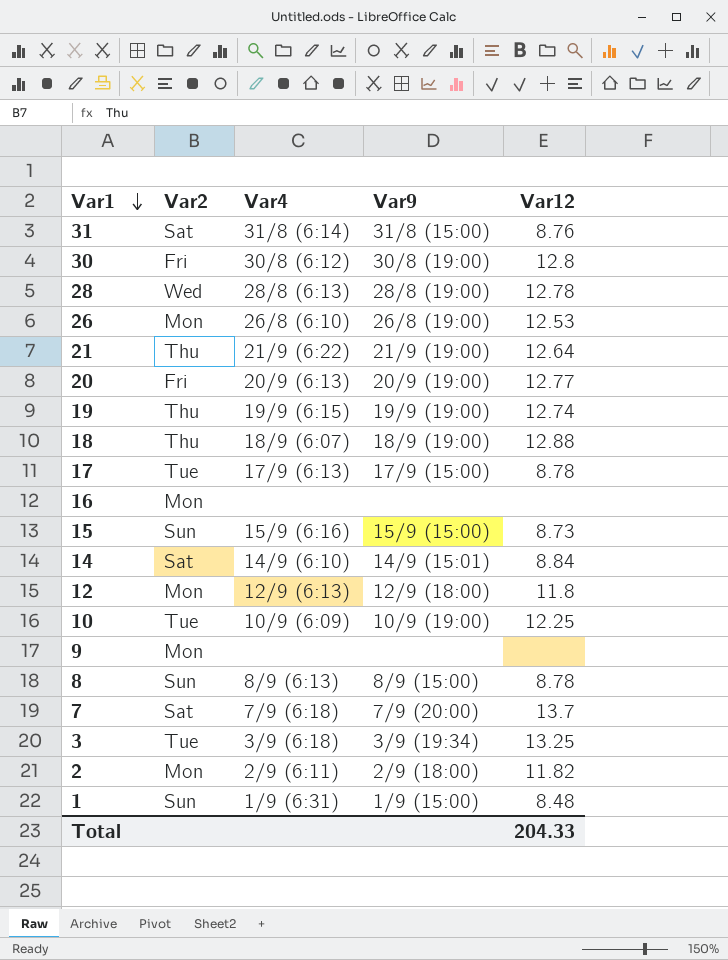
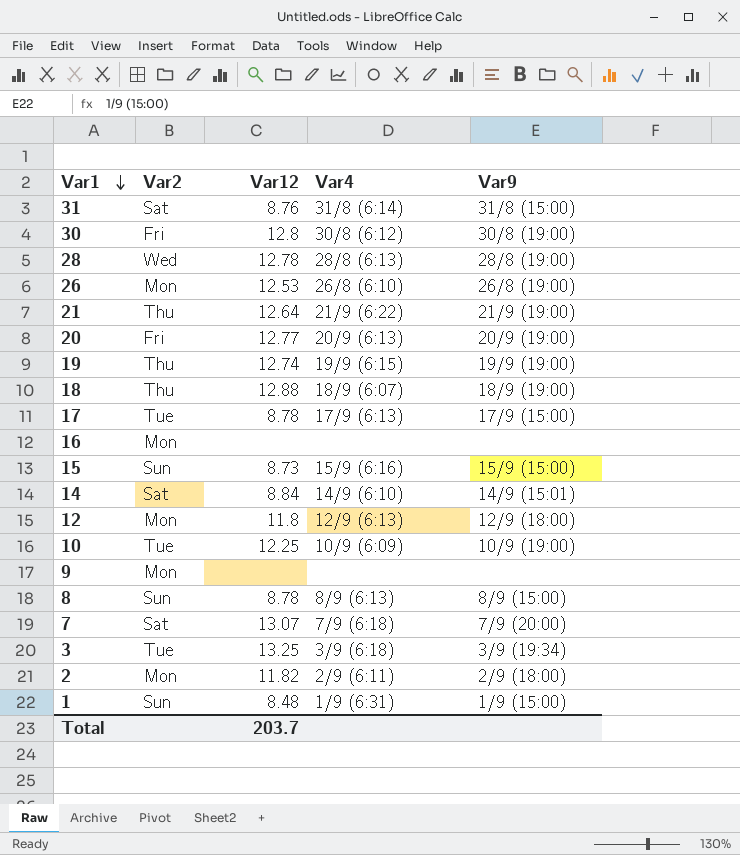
column Var12 | position: 5 -> 3
7 | Var12: 13.7 -> 13.07
Total | Var12: 204.33 -> 203.7

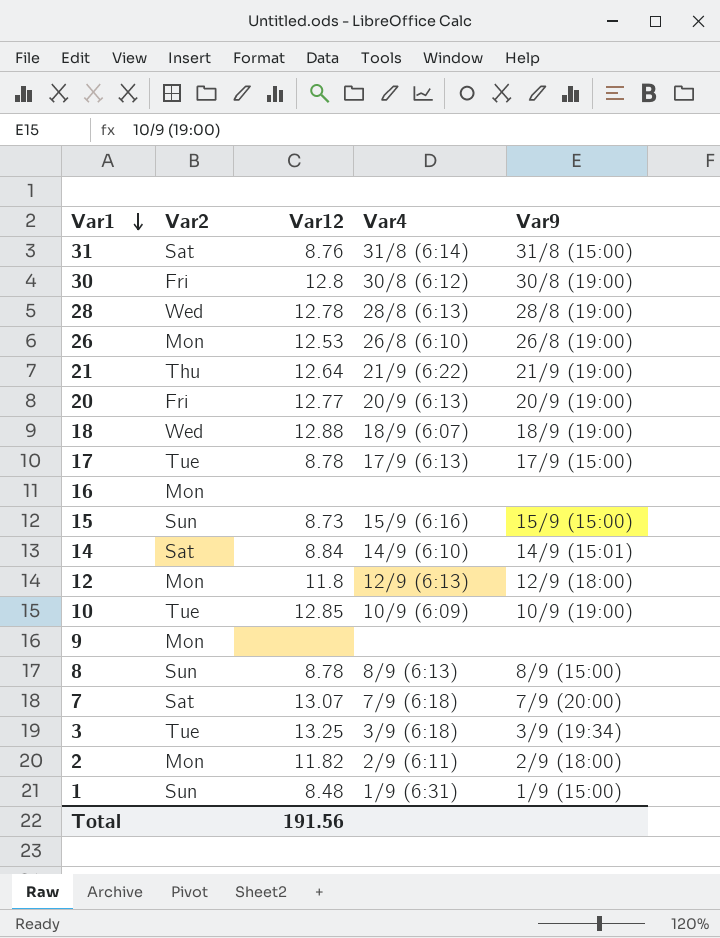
row 19: Thu | 12.74 | 19/9 (6:15) | 19/9 (19:00) -> none
18 | Var2: Thu -> Wed
10 | Var12: 12.25 -> 12.85
Total | Var12: 203.7 -> 191.56

